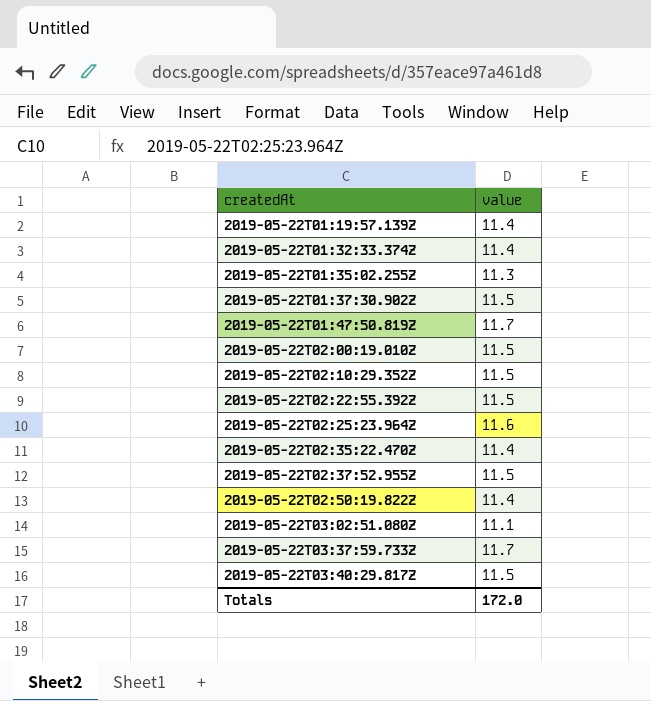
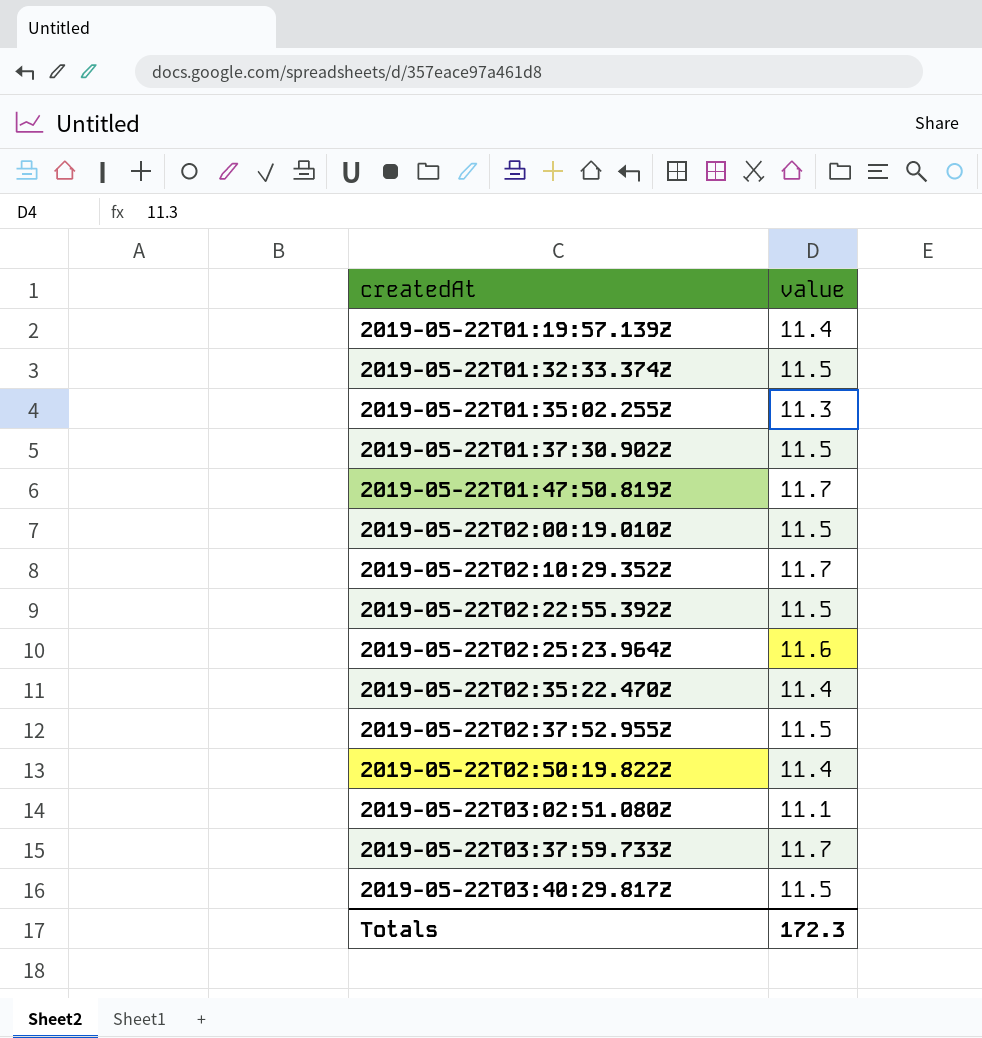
2019-05-22T01:32:33.374Z | value: 11.4 -> 11.5
2019-05-22T02:10:29.352Z | value: 11.5 -> 11.7
Totals | value: 172.0 -> 172.3

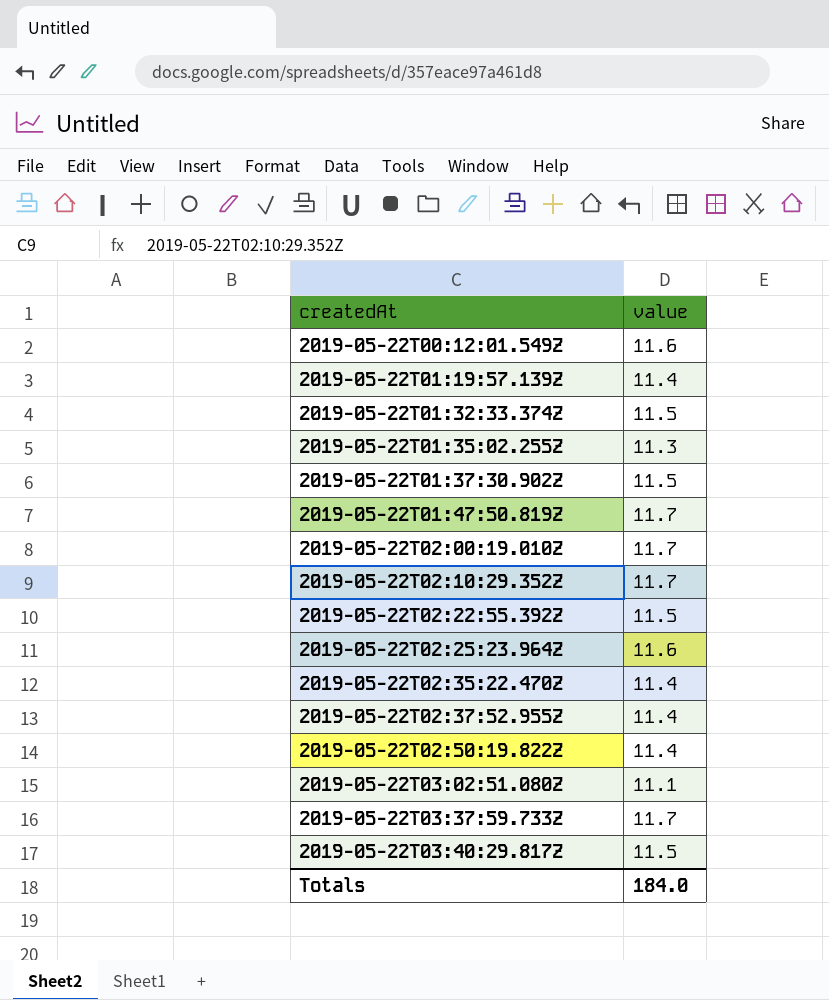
row 2019-05-22T00:12:01.549Z: none -> 11.6
2019-05-22T02:00:19.010Z | value: 11.5 -> 11.7
2019-05-22T02:37:52.955Z | value: 11.5 -> 11.4
Totals | value: 172.3 -> 184.0

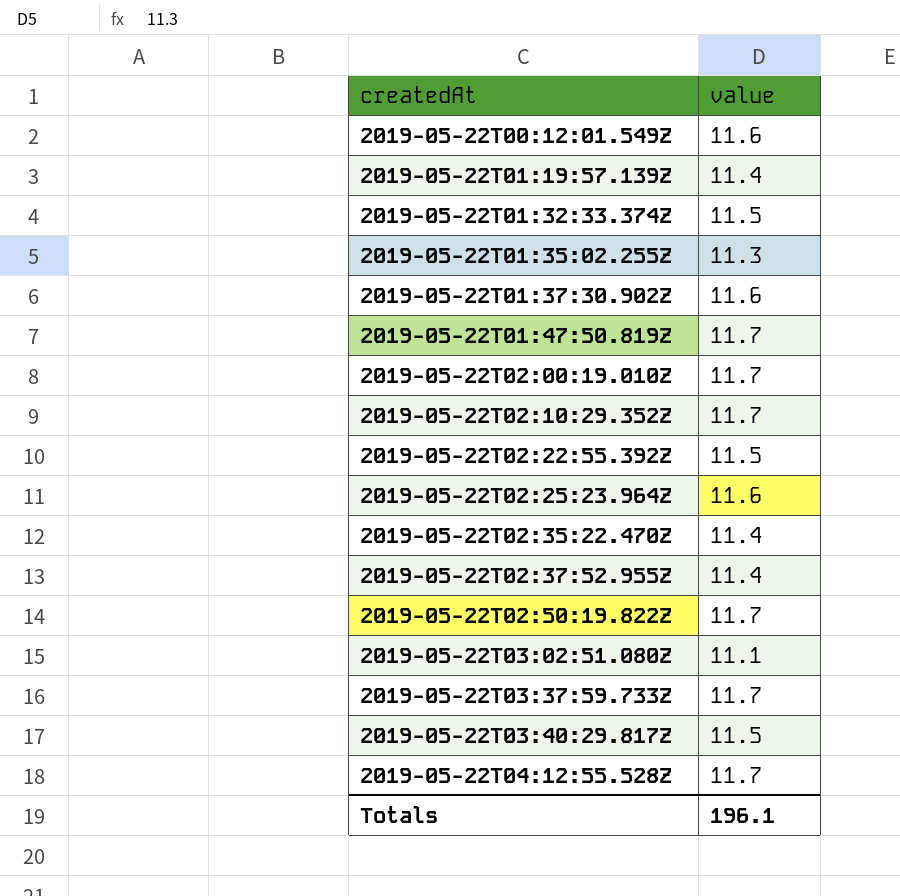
2019-05-22T01:37:30.902Z | value: 11.5 -> 11.6
2019-05-22T02:50:19.822Z | value: 11.4 -> 11.7
row 2019-05-22T04:12:55.528Z: none -> 11.7
Totals | value: 184.0 -> 196.1

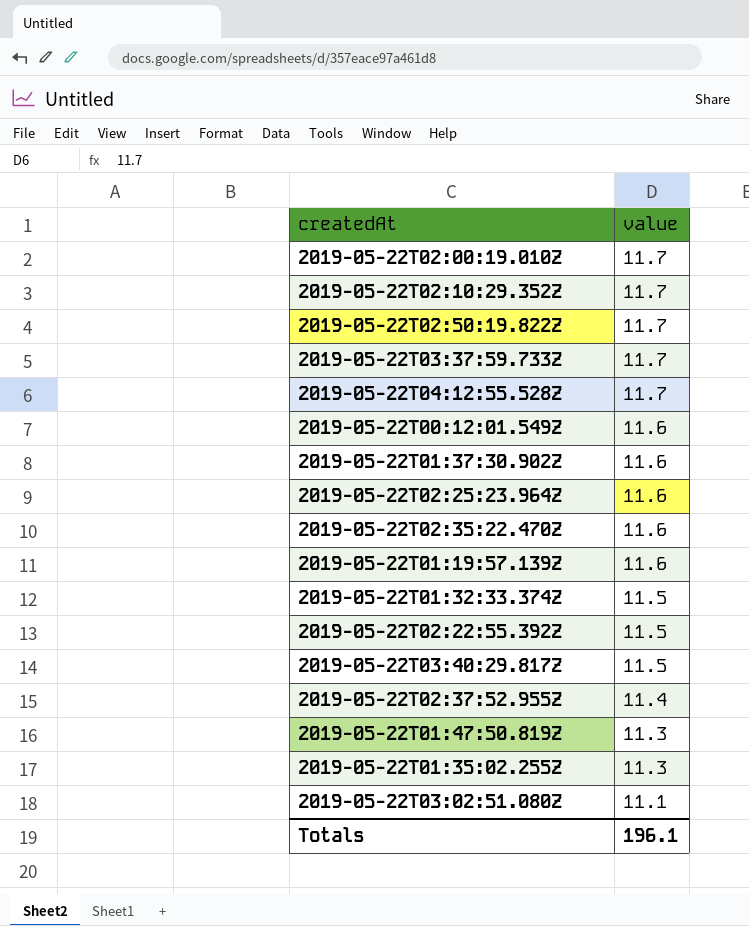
row order: createdAt ascending -> value descending
2019-05-22T02:35:22.470Z | value: 11.4 -> 11.6
2019-05-22T01:19:57.139Z | value: 11.4 -> 11.6
2019-05-22T01:47:50.819Z | value: 11.7 -> 11.3

